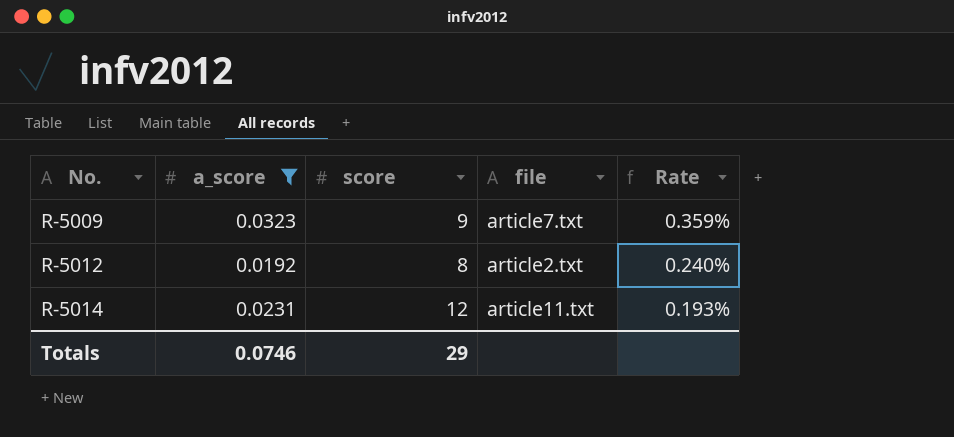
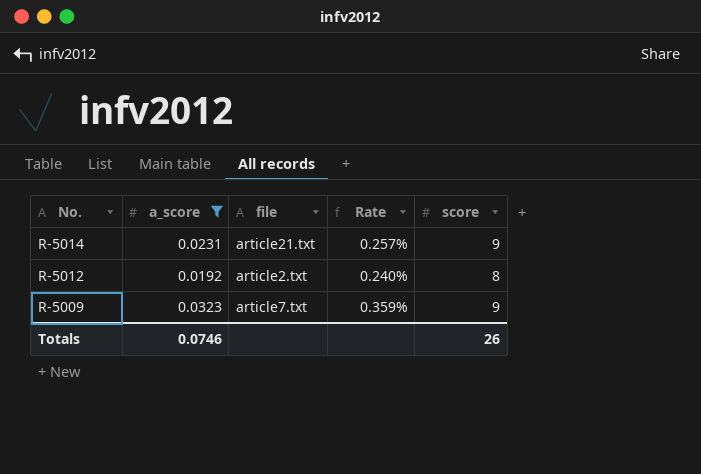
row order: No. ascending -> No. descending
column score | position: 3 -> 5
R-5014 | file: article11.txt -> article21.txt
R-5014 | Rate: 0.193% -> 0.257%
R-5014 | score: 12 -> 9
Totals | score: 29 -> 26

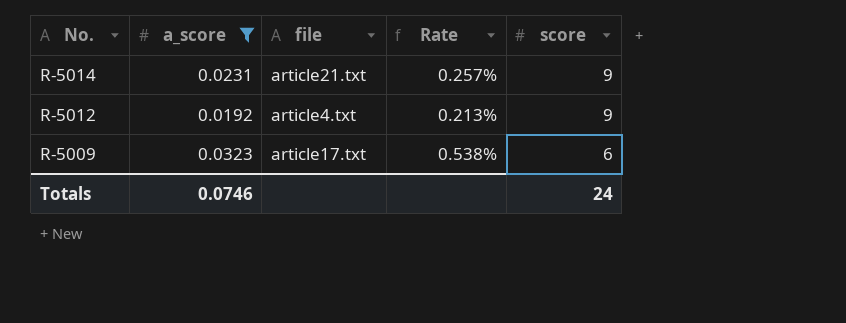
R-5012 | file: article2.txt -> article4.txt
R-5012 | Rate: 0.240% -> 0.213%
R-5012 | score: 8 -> 9
R-5009 | file: article7.txt -> article17.txt
R-5009 | Rate: 0.359% -> 0.538%
R-5009 | score: 9 -> 6
Totals | score: 26 -> 24

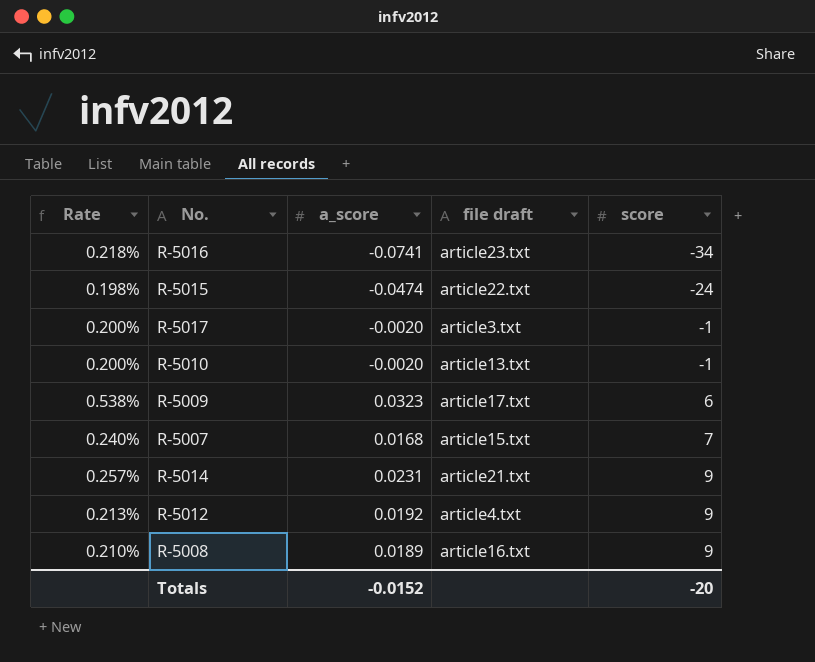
filter: a_score >= 0.0192 -> none
row order: No. descending -> score ascending
column Rate | position: 4 -> 1
column name: file -> file draft
Totals | a_score: 0.0746 -> -0.0152
Totals | score: 24 -> -20

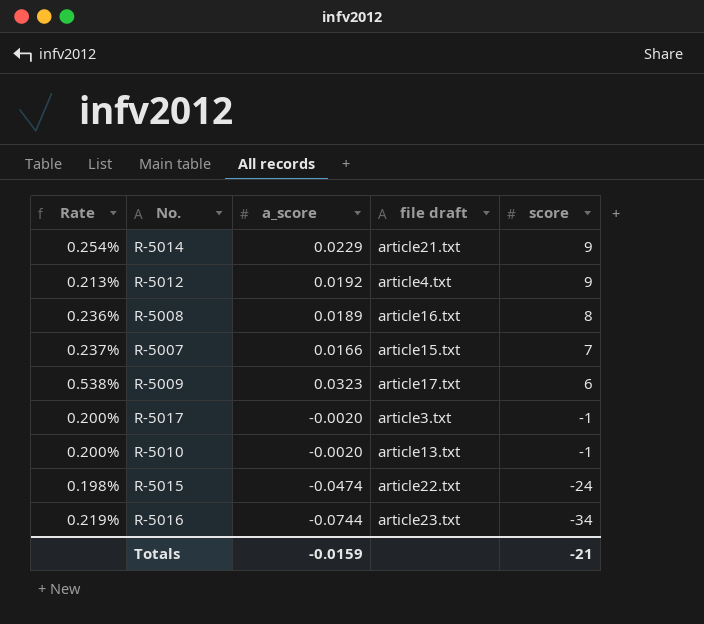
row order: score ascending -> score descending
R-5014 | Rate: 0.257% -> 0.254%
R-5014 | a_score: 0.0231 -> 0.0229
R-5008 | Rate: 0.210% -> 0.236%
R-5008 | score: 9 -> 8
R-5007 | Rate: 0.240% -> 0.237%
R-5007 | a_score: 0.0168 -> 0.0166
R-5016 | Rate: 0.218% -> 0.219%
R-5016 | a_score: -0.0741 -> -0.0744
Totals | a_score: -0.0152 -> -0.0159
Totals | score: -20 -> -21

